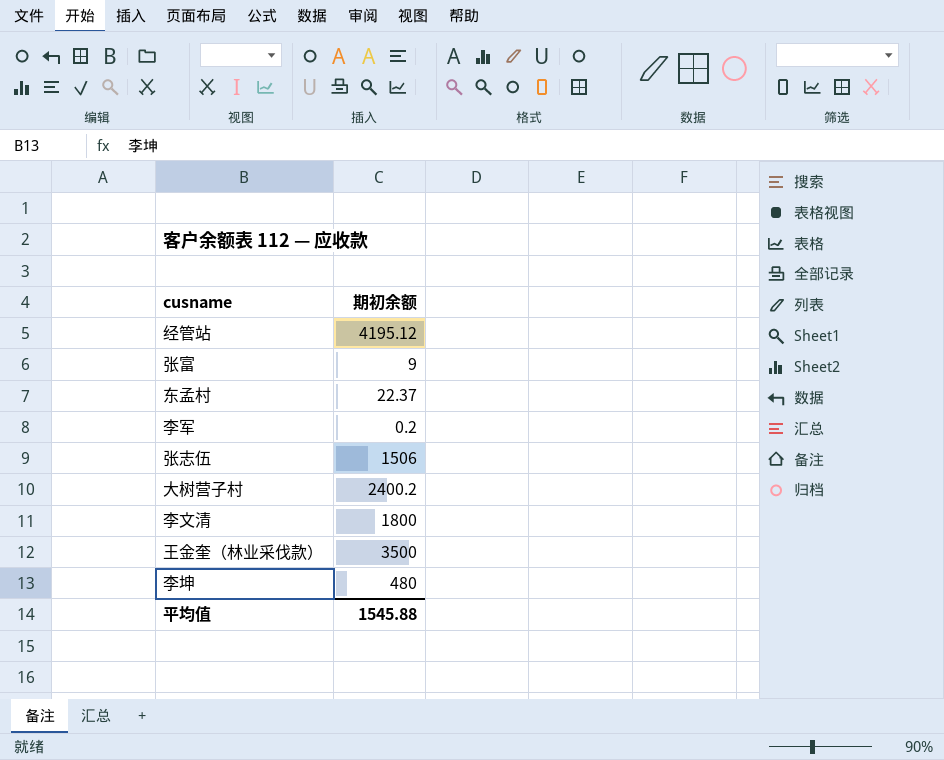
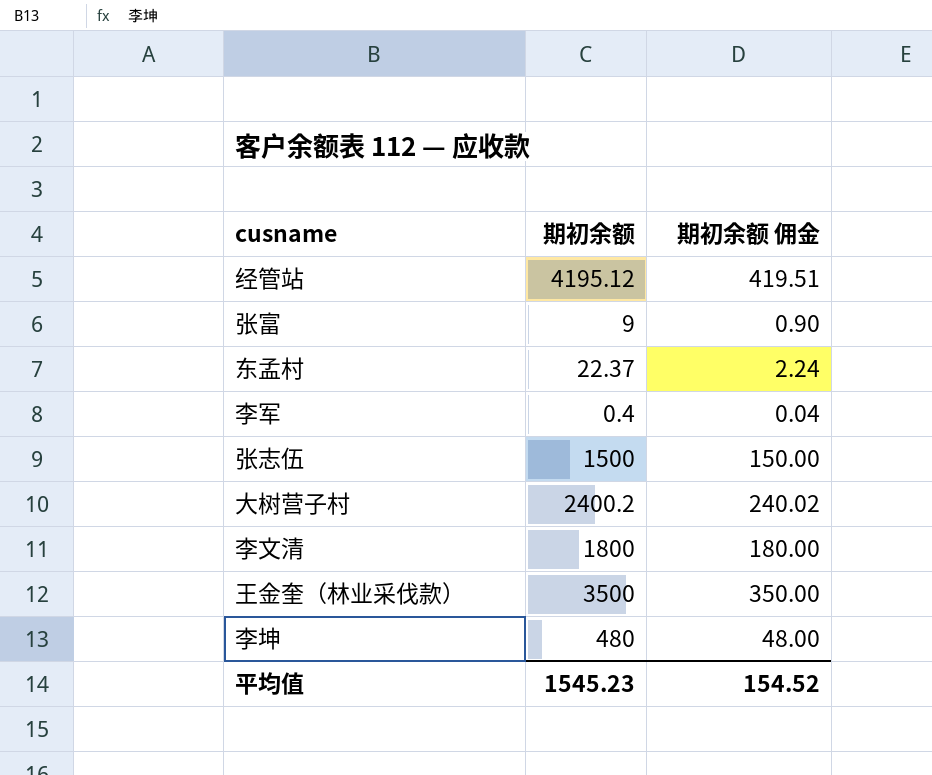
column 期初余额 佣金 | formula: none -> [期初余额] * 0.1
李军 | 期初余额: 0.2 -> 0.4
张志伍 | 期初余额: 1506 -> 1500
平均值 | 期初余额: 1545.88 -> 1545.23

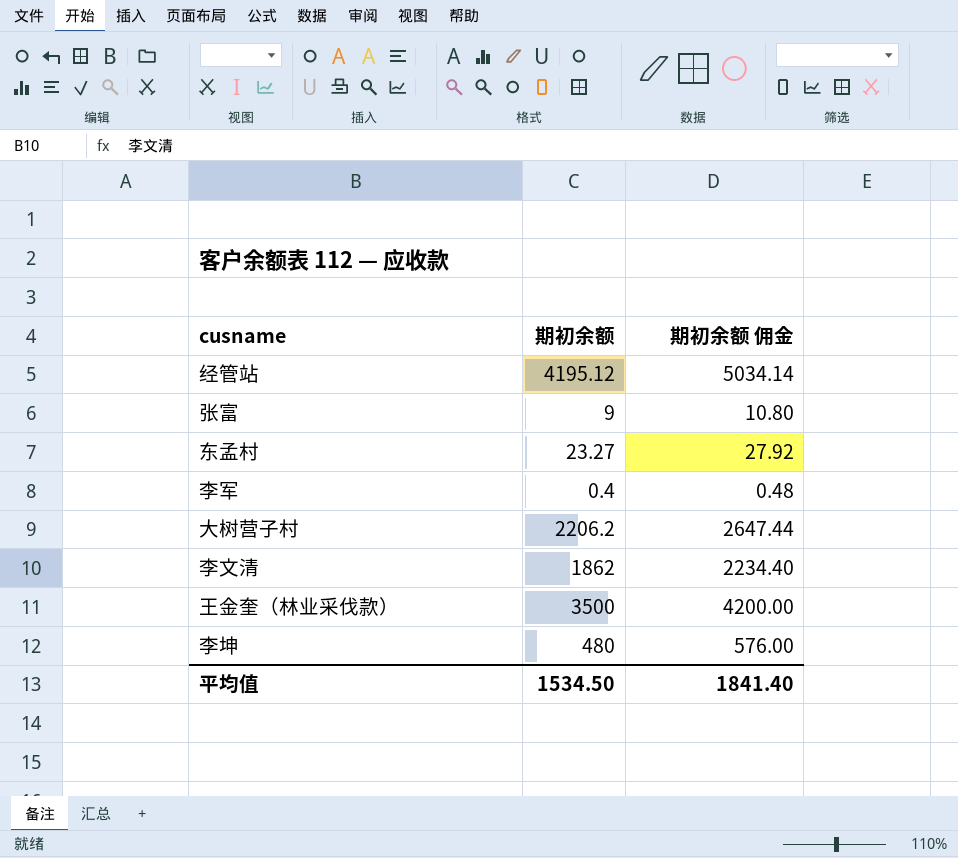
column 期初余额 佣金 | formula: [期初余额] * 0.1 -> [期初余额] * 1.2
row 张志伍: 1500 | 150.00 -> none
东孟村 | 期初余额: 22.37 -> 23.27
大树营子村 | 期初余额: 2400.2 -> 2206.2
李文清 | 期初余额: 1800 -> 1862
平均值 | 期初余额: 1545.23 -> 1534.50
平均值 | 期初余额 佣金: 154.52 -> 1841.40

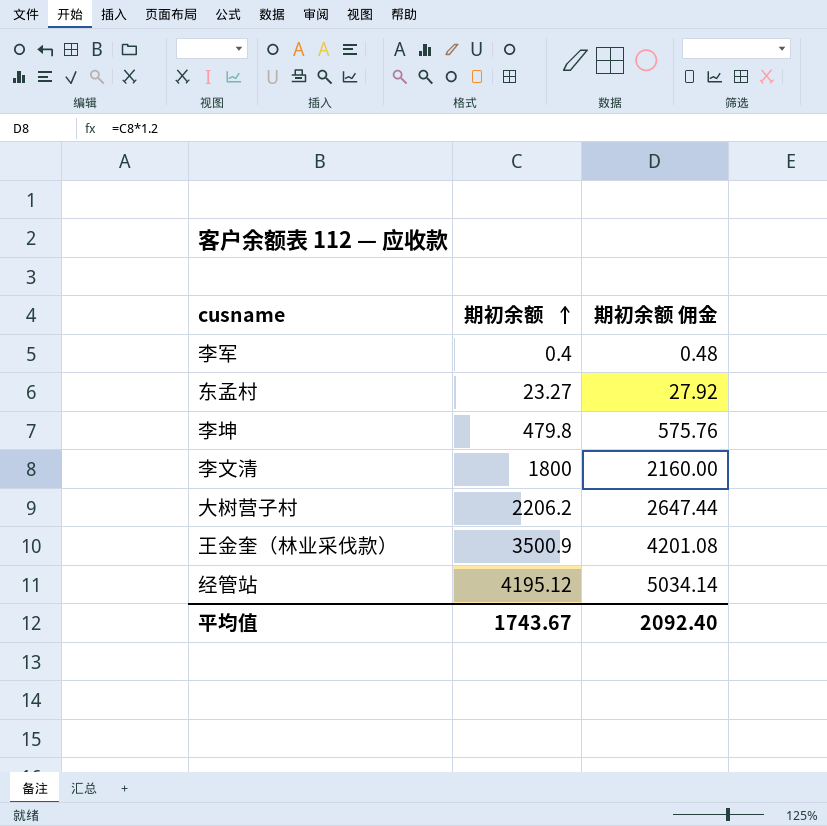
row order: none -> 期初余额 ascending
row 张富: 9 | 10.80 -> none
李坤 | 期初余额: 480 -> 479.8
李坤 | 期初余额 佣金: 576.00 -> 575.76
李文清 | 期初余额: 1862 -> 1800
李文清 | 期初余额 佣金: 2234.40 -> 2160.00
王金奎（林业采伐款） | 期初余额: 3500 -> 3500.9
王金奎（林业采伐款） | 期初余额 佣金: 4200.00 -> 4201.08
平均值 | 期初余额: 1534.50 -> 1743.67
平均值 | 期初余额 佣金: 1841.40 -> 2092.40

